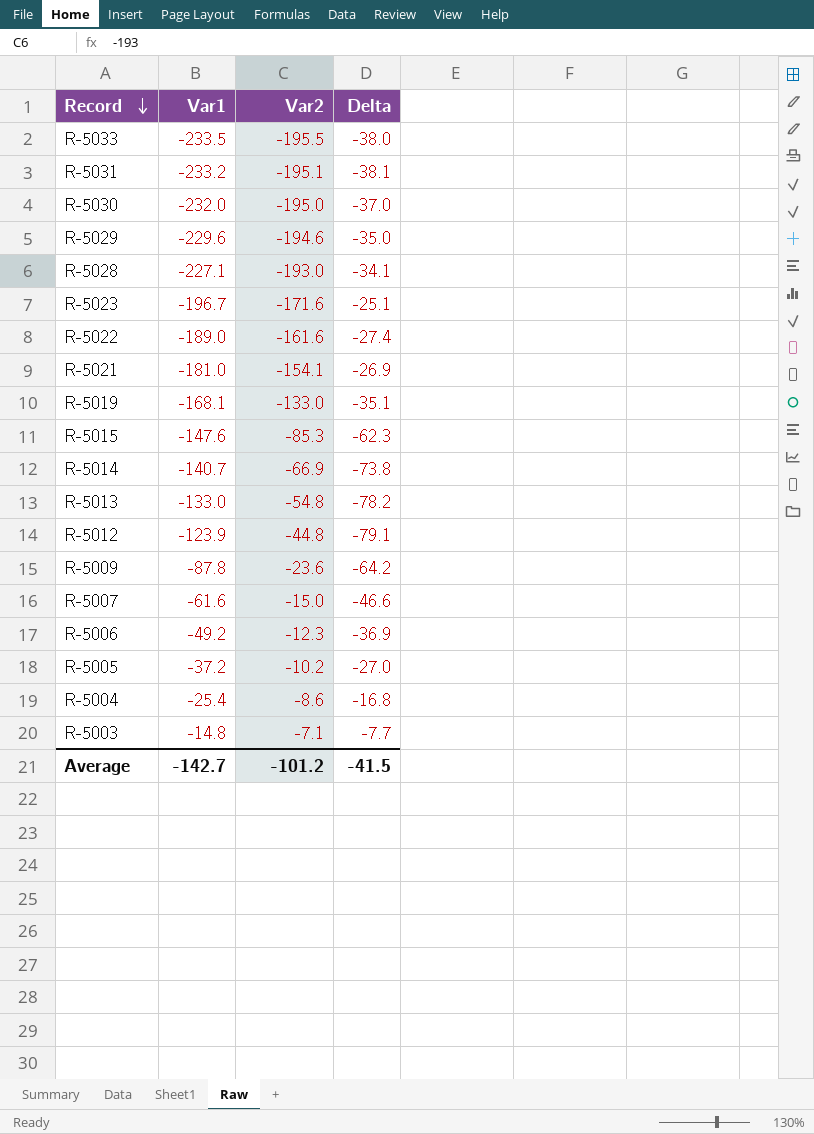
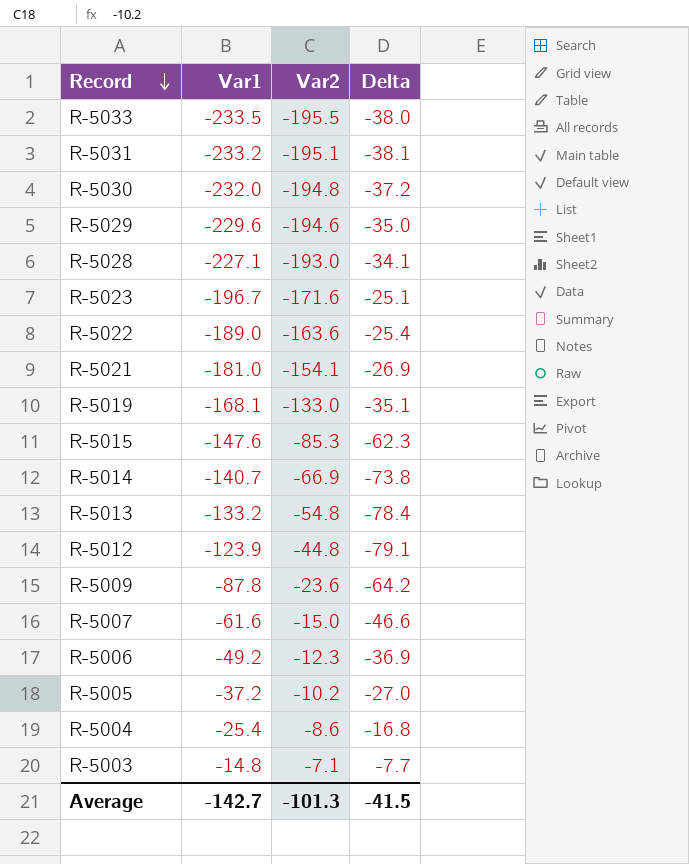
R-5030 | Var2: -195.0 -> -194.8
R-5030 | Delta: -37.0 -> -37.2
R-5022 | Var2: -161.6 -> -163.6
R-5022 | Delta: -27.4 -> -25.4
R-5013 | Var1: -133.0 -> -133.2
R-5013 | Delta: -78.2 -> -78.4
Average | Var2: -101.2 -> -101.3

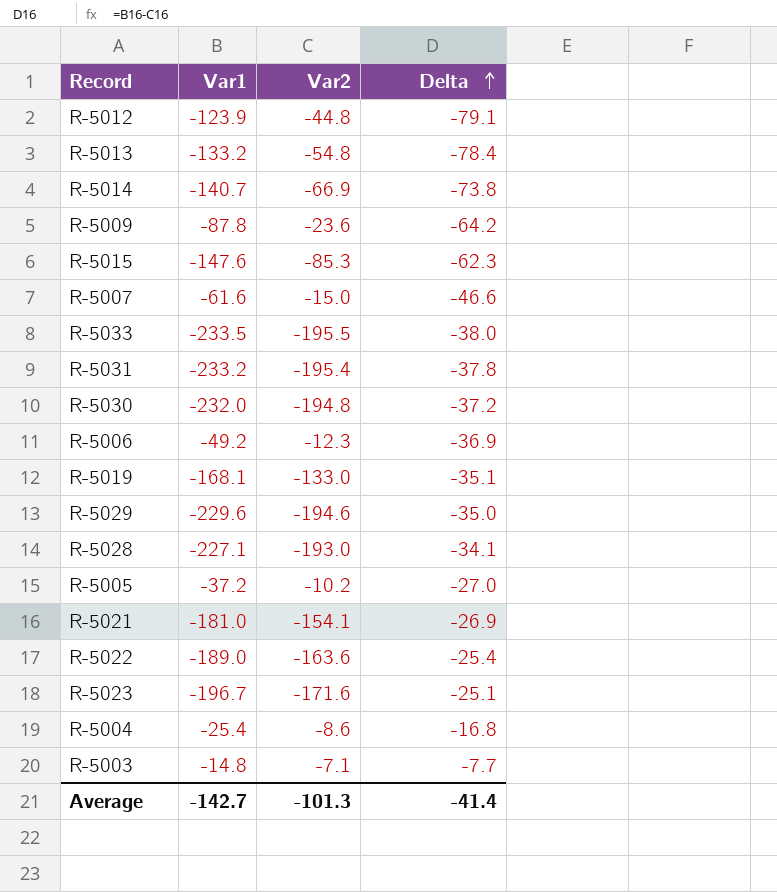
row order: Record descending -> Delta ascending
R-5031 | Var2: -195.1 -> -195.4
R-5031 | Delta: -38.1 -> -37.8
Average | Delta: -41.5 -> -41.4

